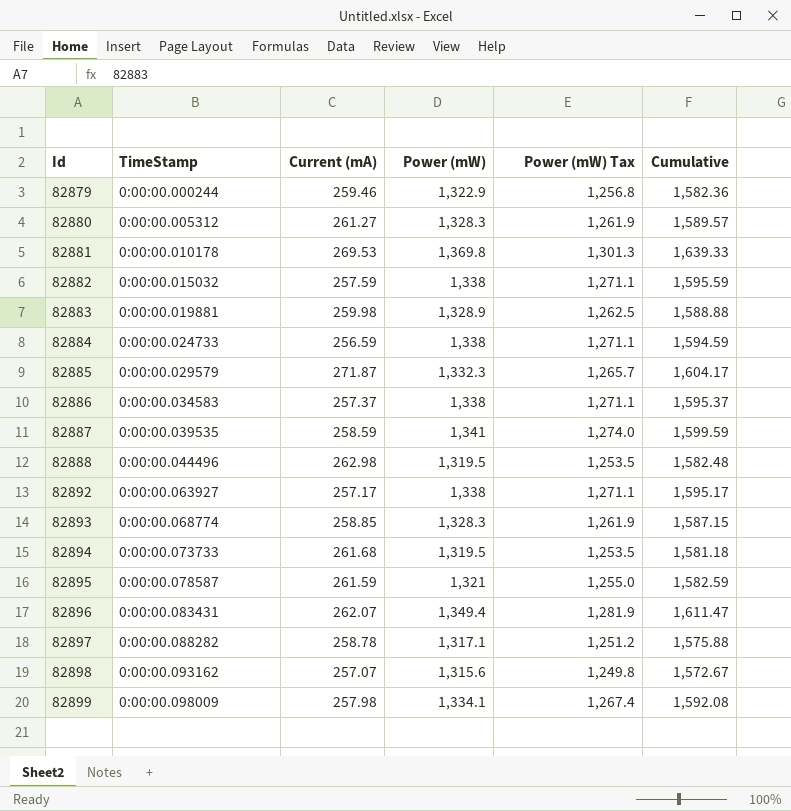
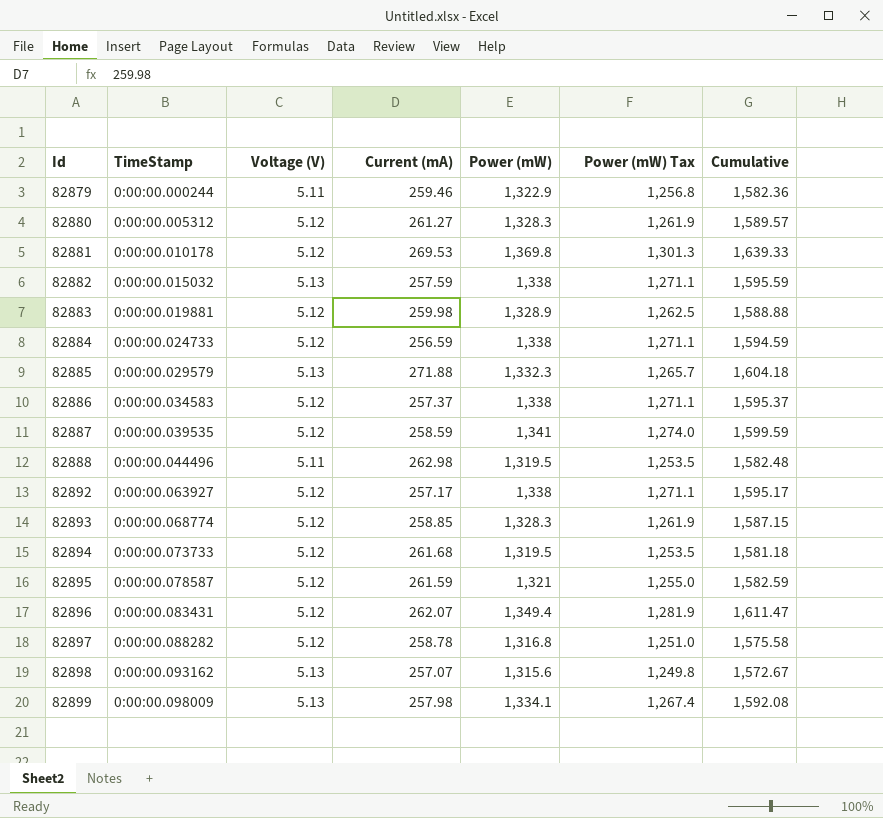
column Voltage (V) | position: none -> 3
82885 | Current (mA): 271.87 -> 271.88
82885 | Cumulative: 1,604.17 -> 1,604.18
82897 | Power (mW): 1,317.1 -> 1,316.8
82897 | Power (mW) Tax: 1,251.2 -> 1,251.0
82897 | Cumulative: 1,575.88 -> 1,575.58

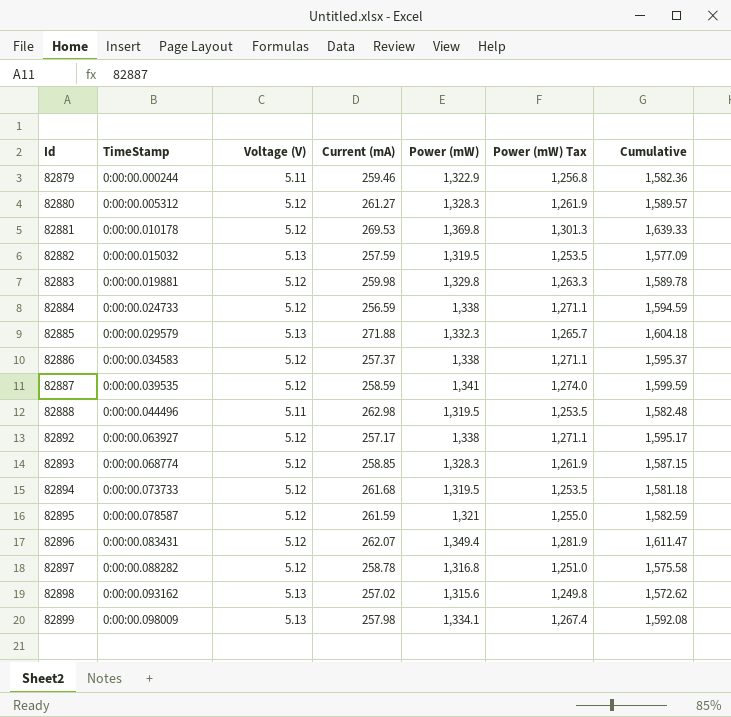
82882 | Power (mW): 1,338 -> 1,319.5
82882 | Power (mW) Tax: 1,271.1 -> 1,253.5
82882 | Cumulative: 1,595.59 -> 1,577.09
82883 | Power (mW): 1,328.9 -> 1,329.8
82883 | Power (mW) Tax: 1,262.5 -> 1,263.3
82883 | Cumulative: 1,588.88 -> 1,589.78
82898 | Current (mA): 257.07 -> 257.02
82898 | Cumulative: 1,572.67 -> 1,572.62

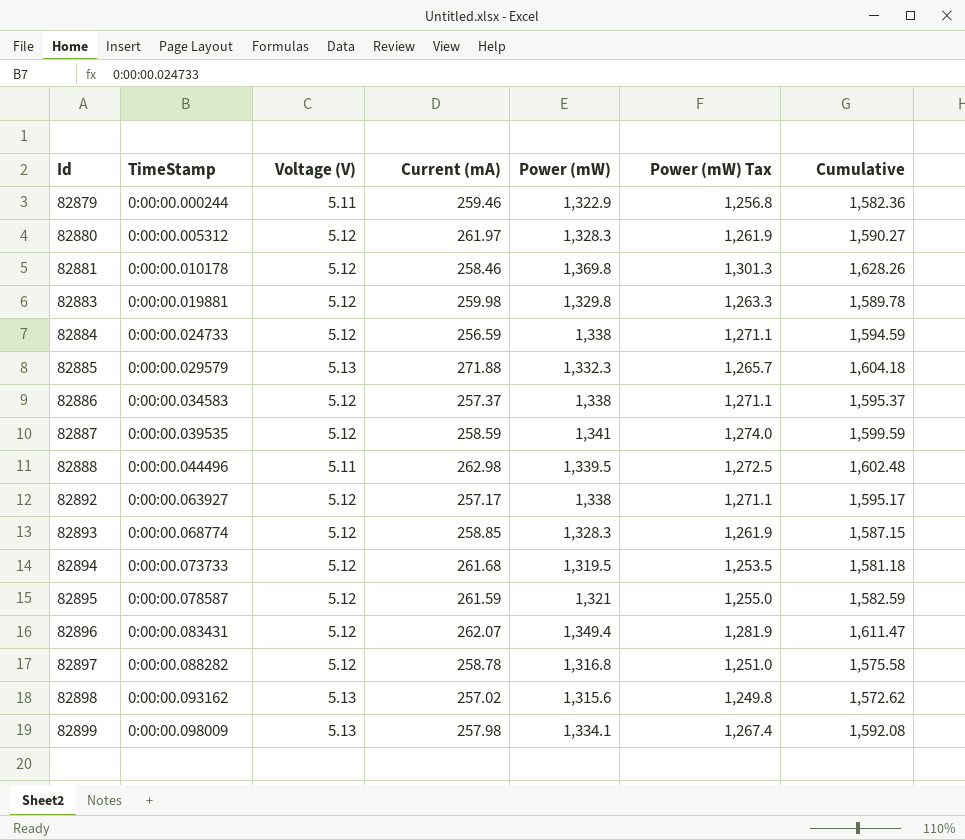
row 82882: 0:00:00.015032 | 5.13 | 257.59 | 1,319.5 | 1,253.5 | 1,577.09 -> none
82880 | Current (mA): 261.27 -> 261.97
82880 | Cumulative: 1,589.57 -> 1,590.27
82881 | Current (mA): 269.53 -> 258.46
82881 | Cumulative: 1,639.33 -> 1,628.26
82888 | Power (mW): 1,319.5 -> 1,339.5
82888 | Power (mW) Tax: 1,253.5 -> 1,272.5
82888 | Cumulative: 1,582.48 -> 1,602.48

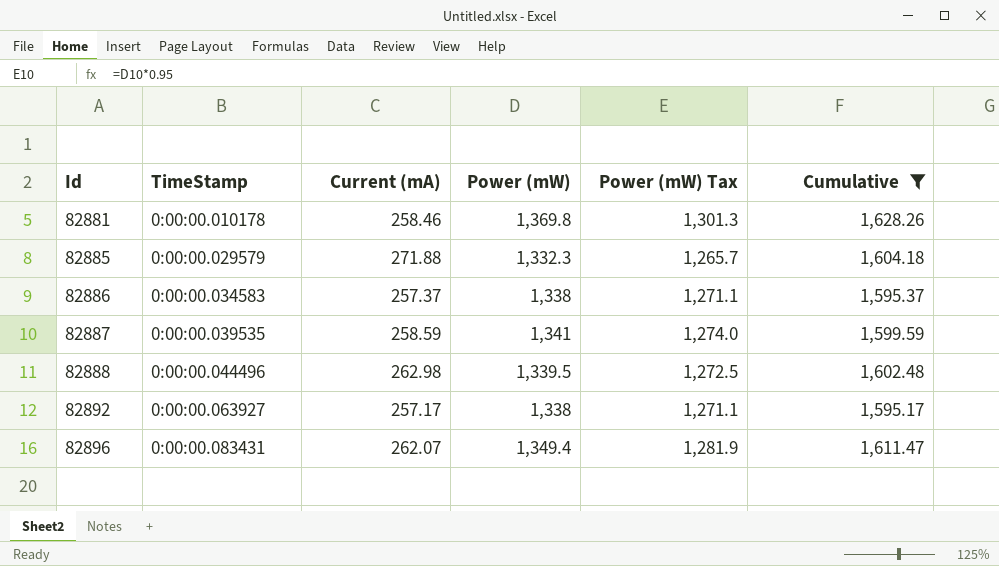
filter: none -> Cumulative >= 1,595.17
column Voltage (V) | position: 3 -> none

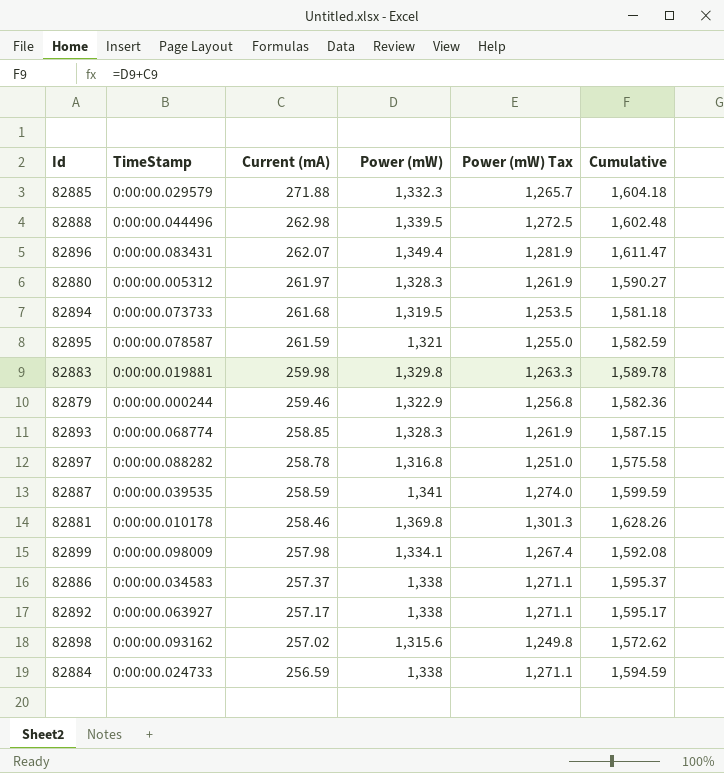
filter: Cumulative >= 1,595.17 -> none
row order: Id ascending -> Current (mA) descending

